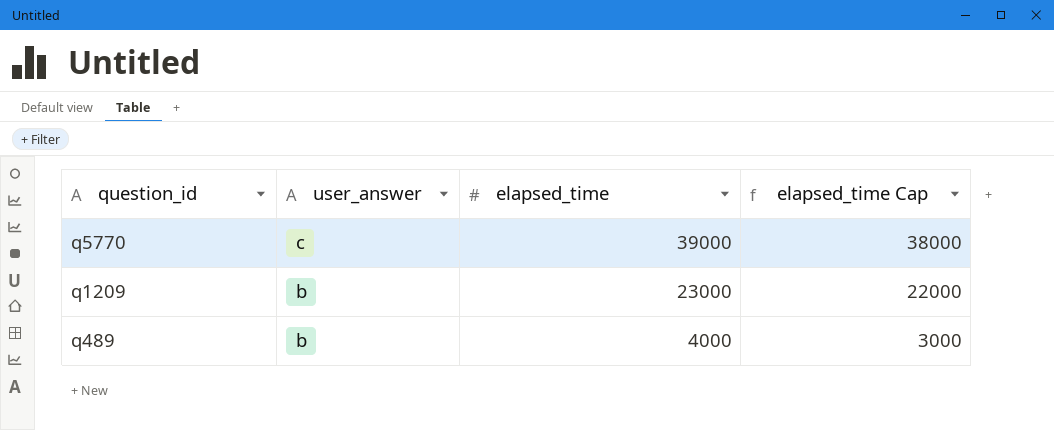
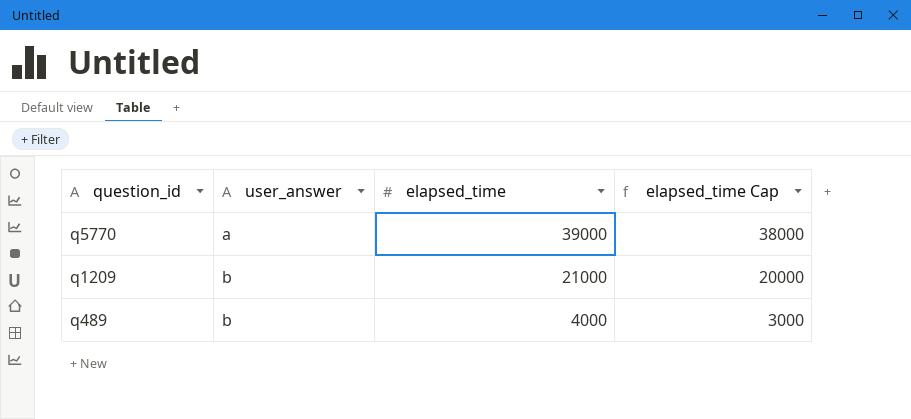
q5770 | user_answer: c -> a
q1209 | elapsed_time: 23000 -> 21000
q1209 | elapsed_time Cap: 22000 -> 20000

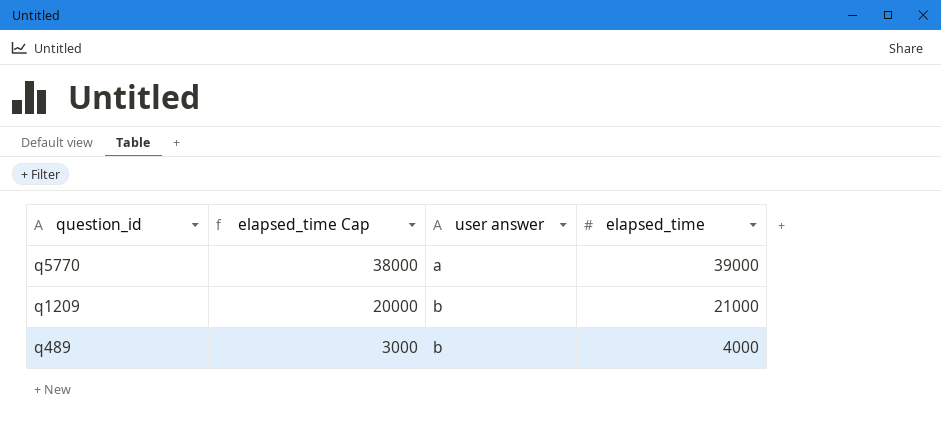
column elapsed_time Cap | position: 4 -> 2
column name: user_answer -> user answer

